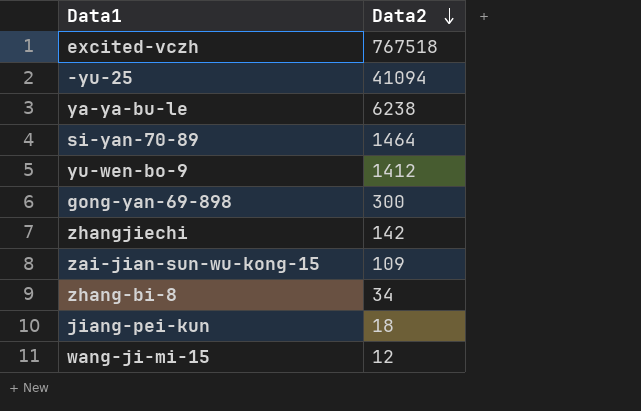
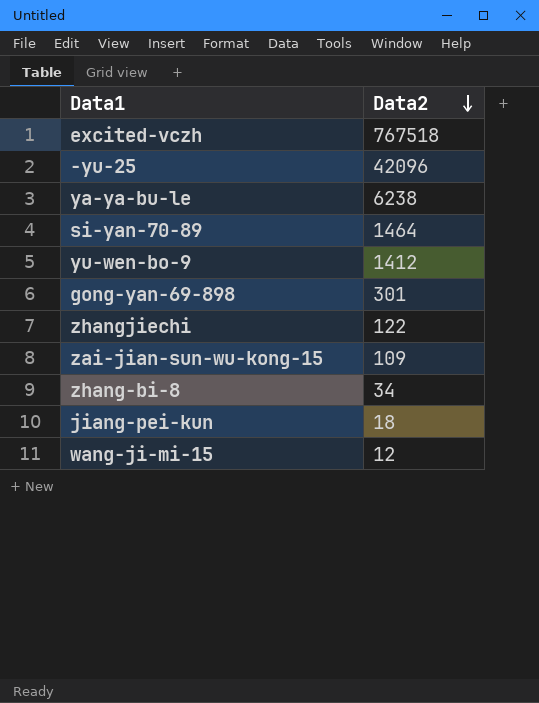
-yu-25 | Data2: 41094 -> 42096
gong-yan-69-898 | Data2: 300 -> 301
zhangjiechi | Data2: 142 -> 122

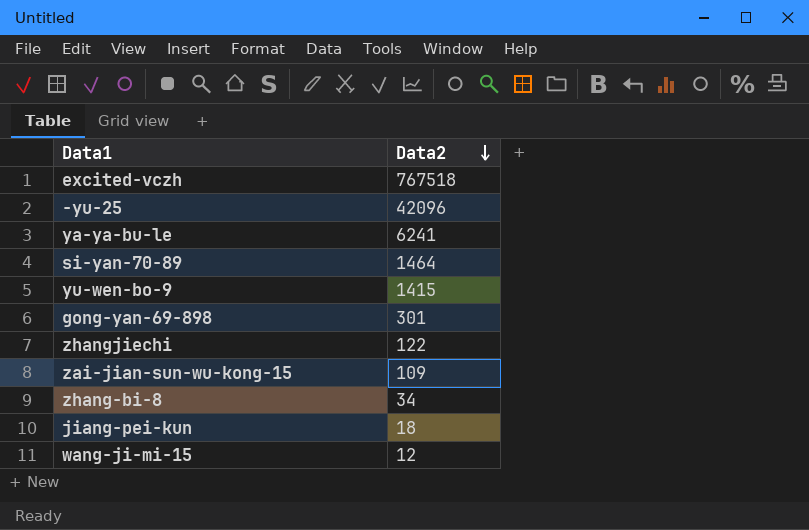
ya-ya-bu-le | Data2: 6238 -> 6241
yu-wen-bo-9 | Data2: 1412 -> 1415

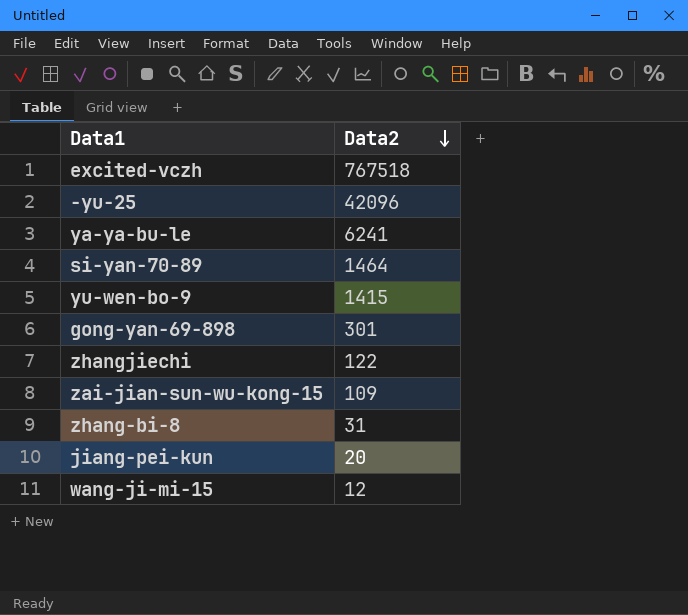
zhang-bi-8 | Data2: 34 -> 31
jiang-pei-kun | Data2: 18 -> 20

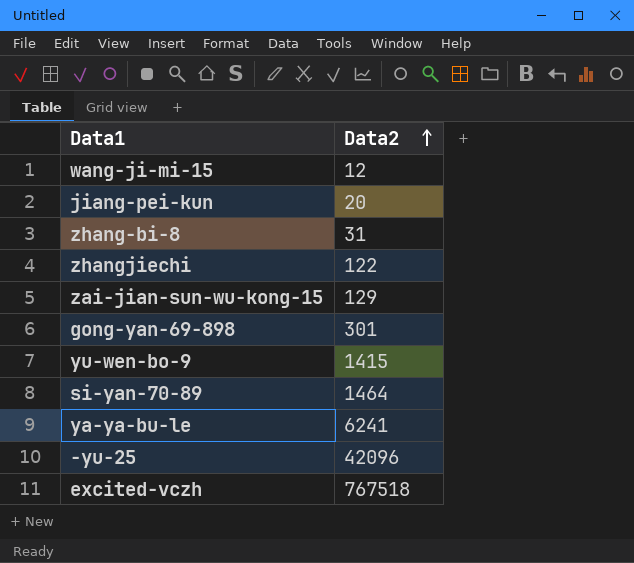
row order: Data2 descending -> Data2 ascending
zai-jian-sun-wu-kong-15 | Data2: 109 -> 129

